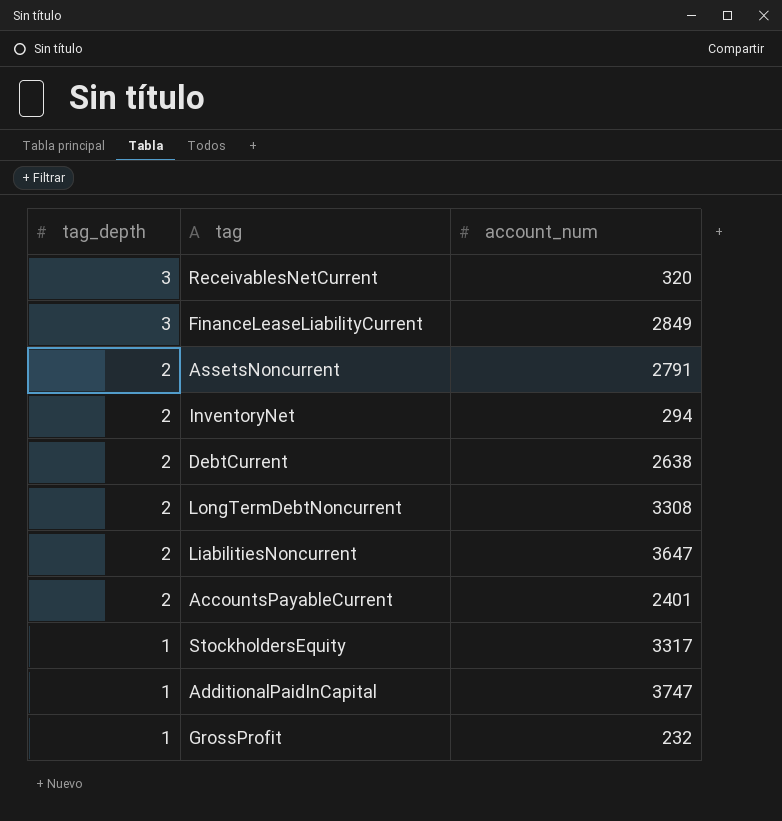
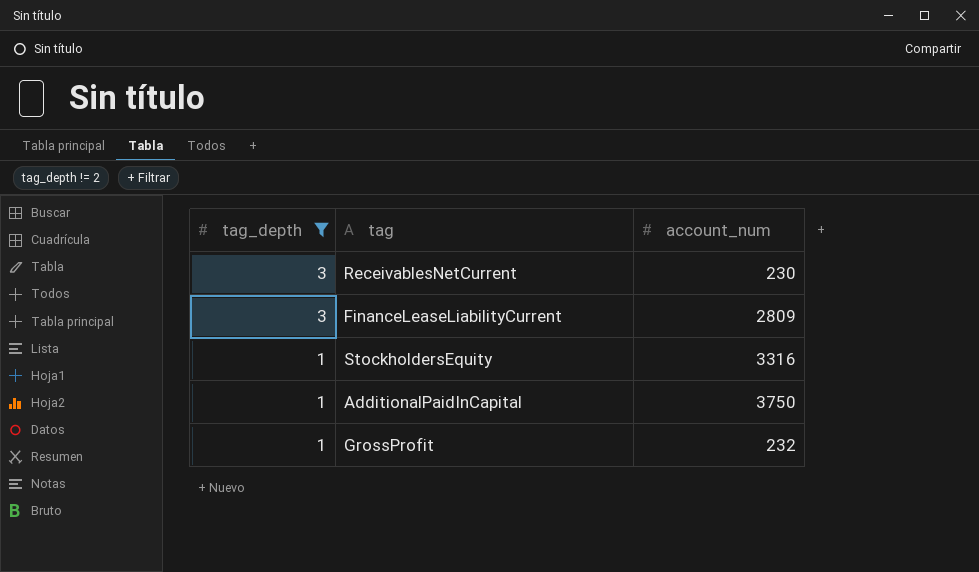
filter: none -> tag_depth != 2
ReceivablesNetCurrent | account_num: 320 -> 230
FinanceLeaseLiabilityCurrent | account_num: 2849 -> 2809
StockholdersEquity | account_num: 3317 -> 3316
AdditionalPaidInCapital | account_num: 3747 -> 3750

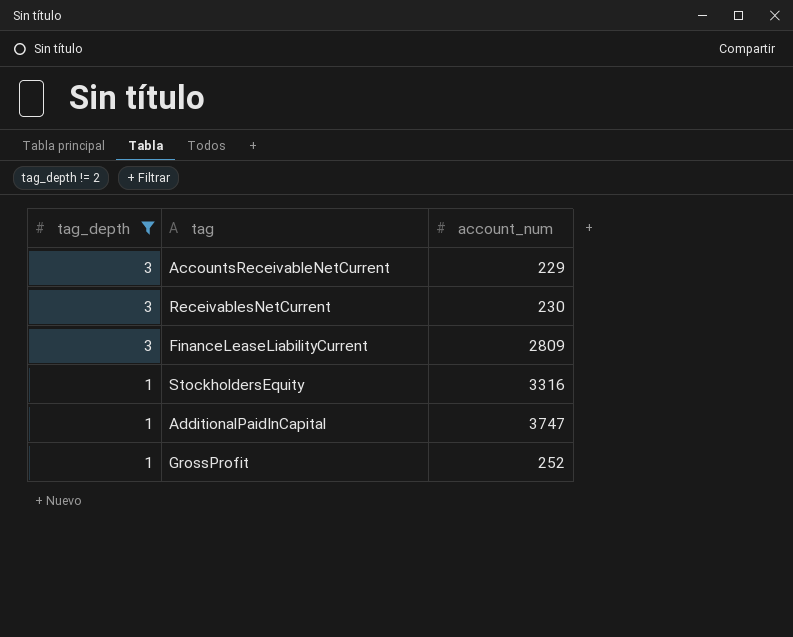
row AccountsReceivableNetCurrent: none -> 3 | 229
AdditionalPaidInCapital | account_num: 3750 -> 3747
GrossProfit | account_num: 232 -> 252

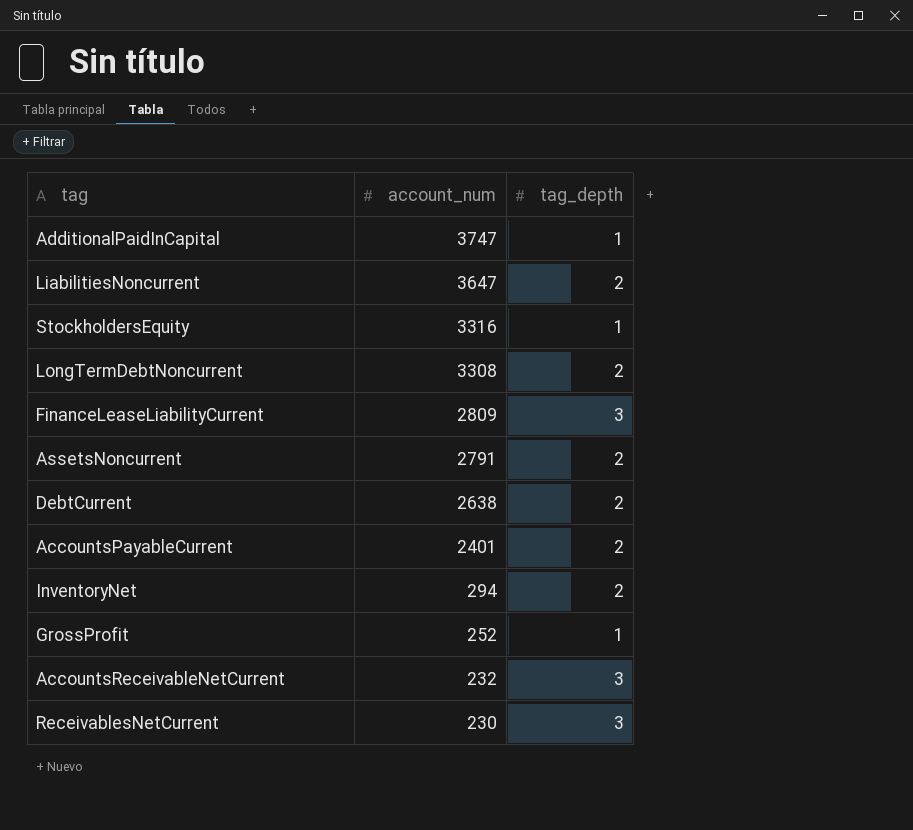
filter: tag_depth != 2 -> none
row order: tag_depth descending -> account_num descending
column tag_depth | position: 1 -> 3
AccountsReceivableNetCurrent | account_num: 229 -> 232

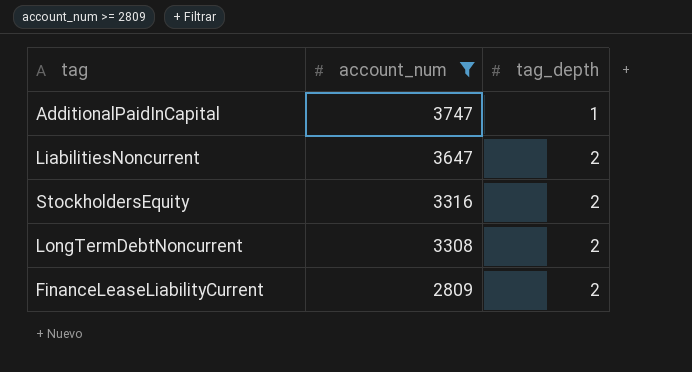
filter: none -> account_num >= 2809
StockholdersEquity | tag_depth: 1 -> 2
FinanceLeaseLiabilityCurrent | tag_depth: 3 -> 2

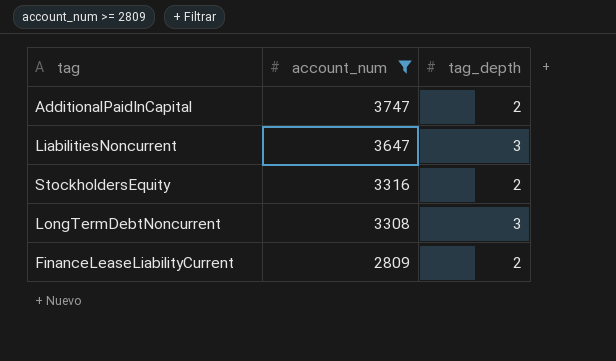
AdditionalPaidInCapital | tag_depth: 1 -> 2
LiabilitiesNoncurrent | tag_depth: 2 -> 3
LongTermDebtNoncurrent | tag_depth: 2 -> 3

